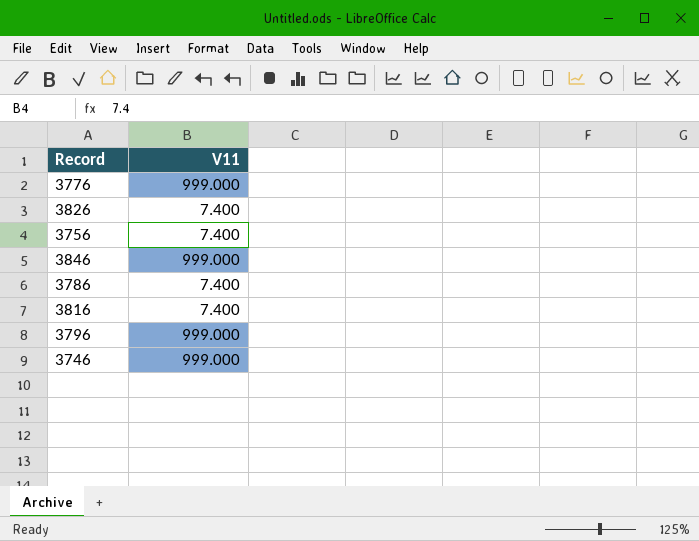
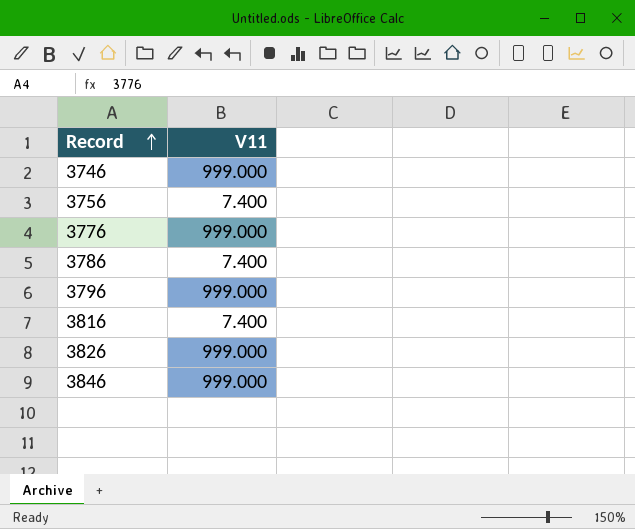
row order: none -> Record ascending
3826 | V11: 7.400 -> 999.000

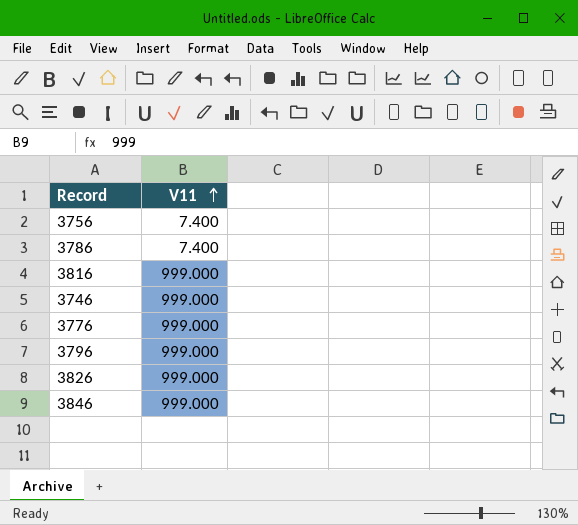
row order: Record ascending -> V11 ascending
3816 | V11: 7.400 -> 999.000

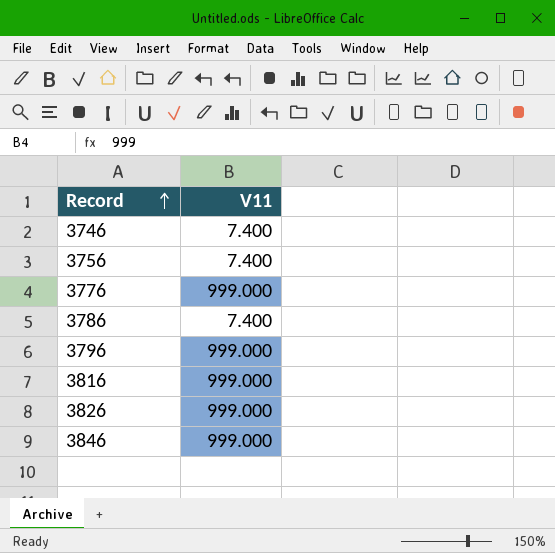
row order: V11 ascending -> Record ascending
3746 | V11: 999.000 -> 7.400

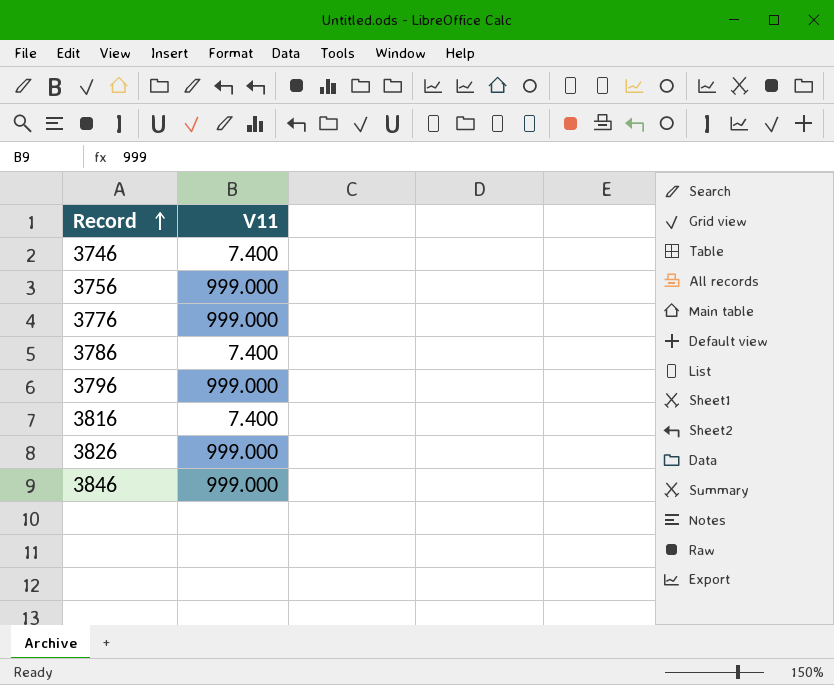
3756 | V11: 7.400 -> 999.000
3816 | V11: 999.000 -> 7.400

